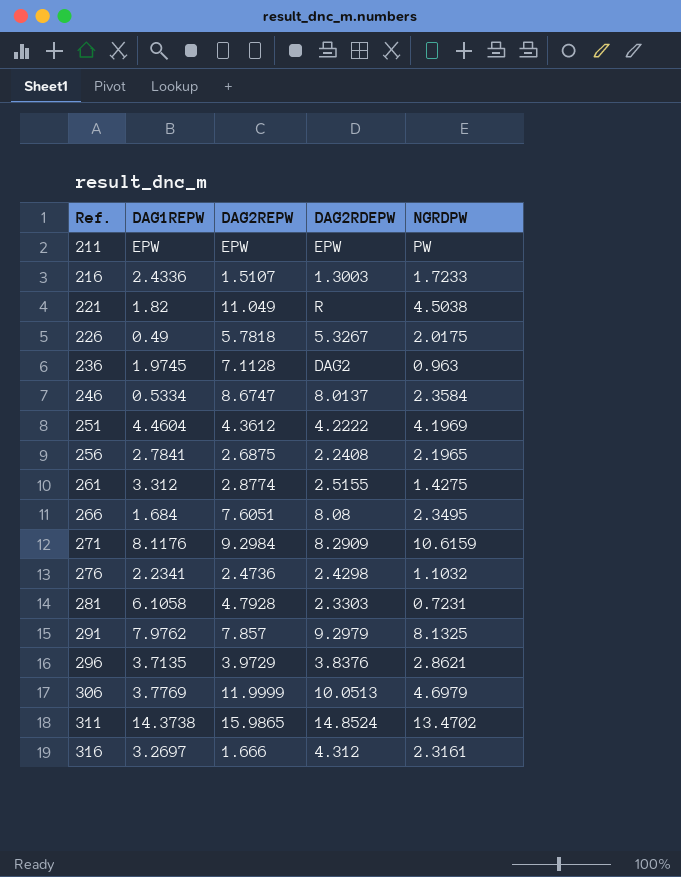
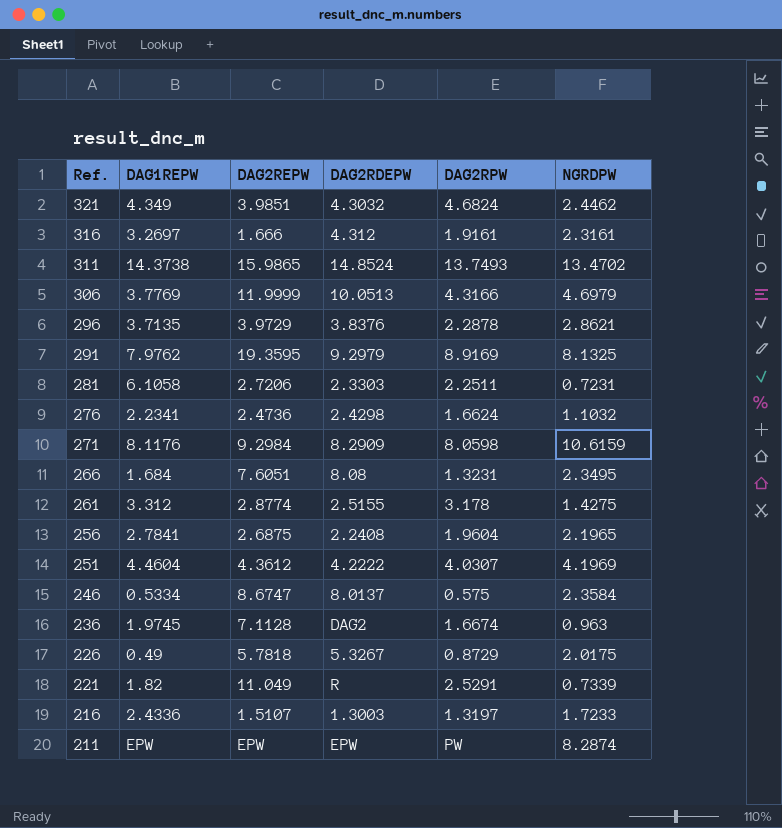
row order: Ref. ascending -> Ref. descending
column DAG2RPW | position: none -> 5
row 321: none -> 4.349 | 3.9851 | 4.3032 | 4.6824 | 2.4462
291 | DAG2REPW: 7.857 -> 19.3595
281 | DAG2REPW: 4.7928 -> 2.7206
221 | NGRDPW: 4.5038 -> 0.7339
211 | NGRDPW: PW -> 8.2874

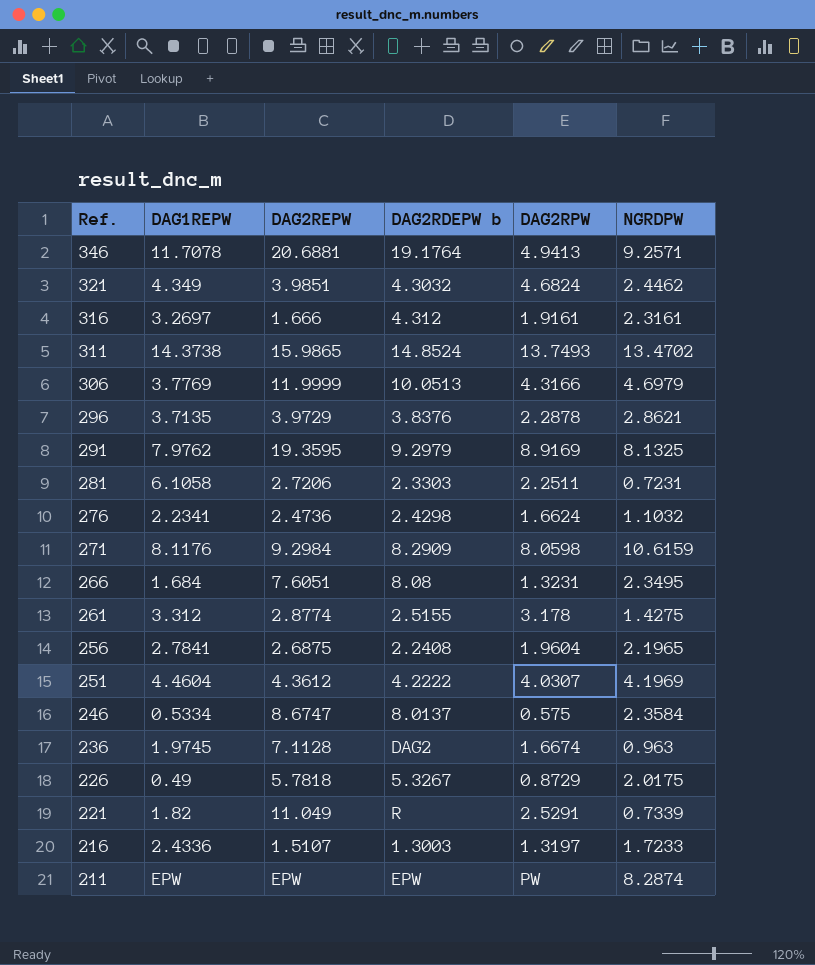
column name: DAG2RDEPW -> DAG2RDEPW b
row 346: none -> 11.7078 | 20.6881 | 19.1764 | 4.9413 | 9.2571

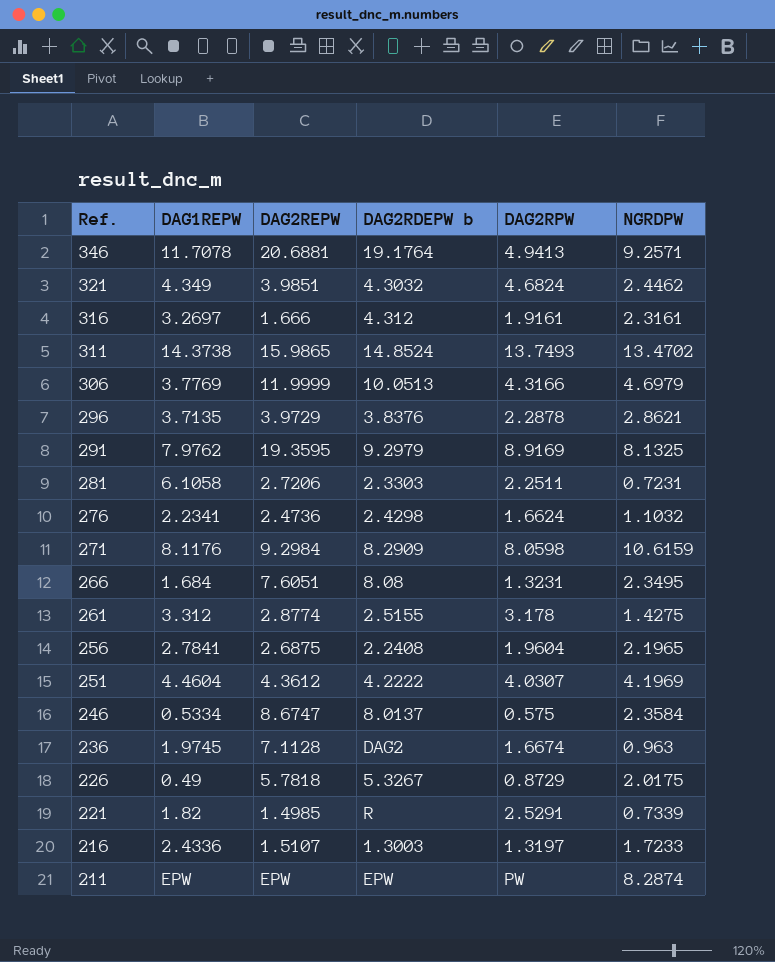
221 | DAG2REPW: 11.049 -> 1.4985

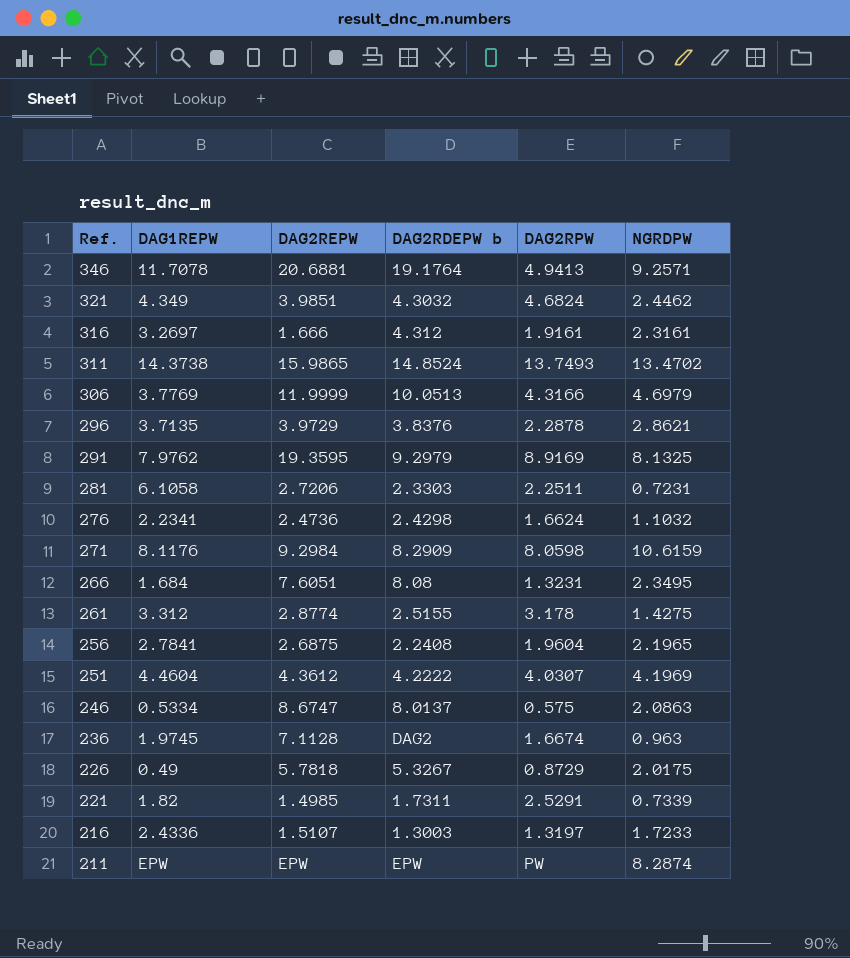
246 | NGRDPW: 2.3584 -> 2.0863
221 | DAG2RDEPW b: R -> 1.7311

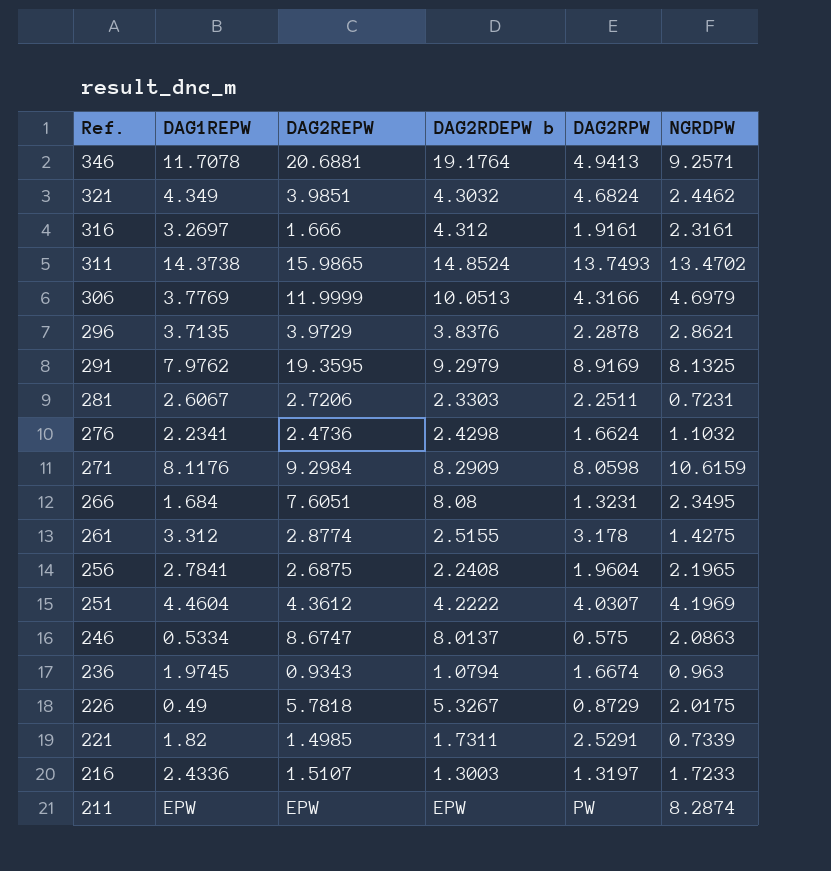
281 | DAG1REPW: 6.1058 -> 2.6067
236 | DAG2REPW: 7.1128 -> 0.9343
236 | DAG2RDEPW b: DAG2 -> 1.0794

